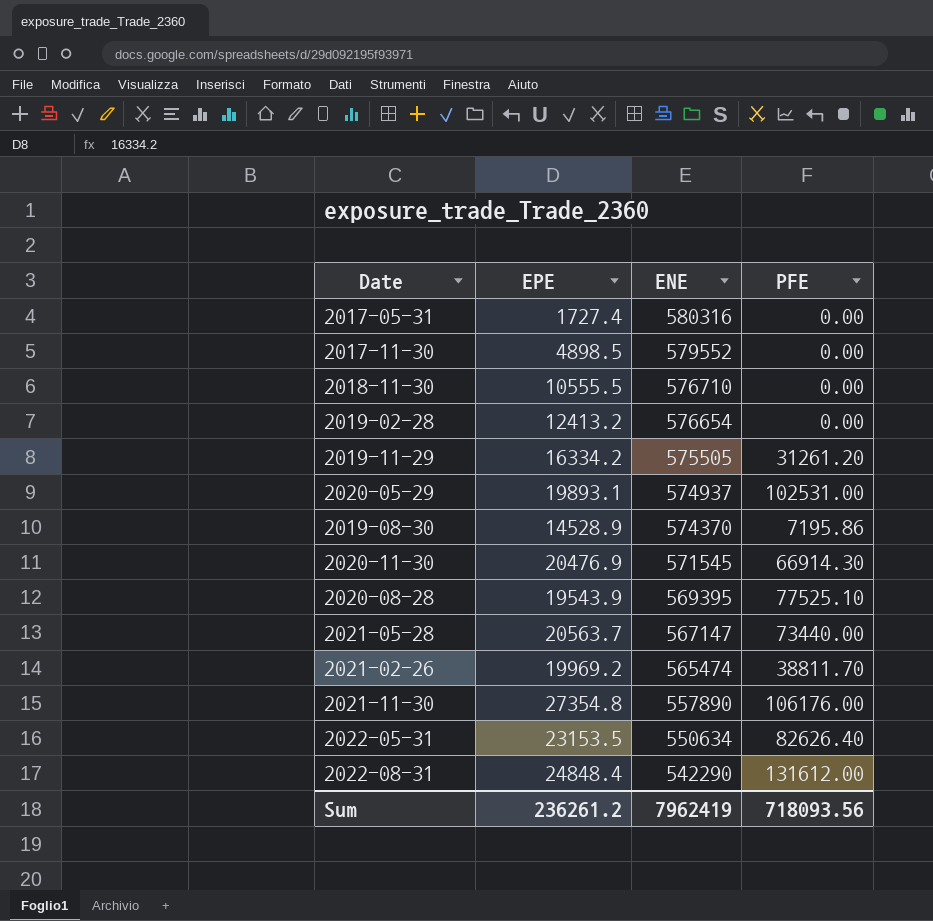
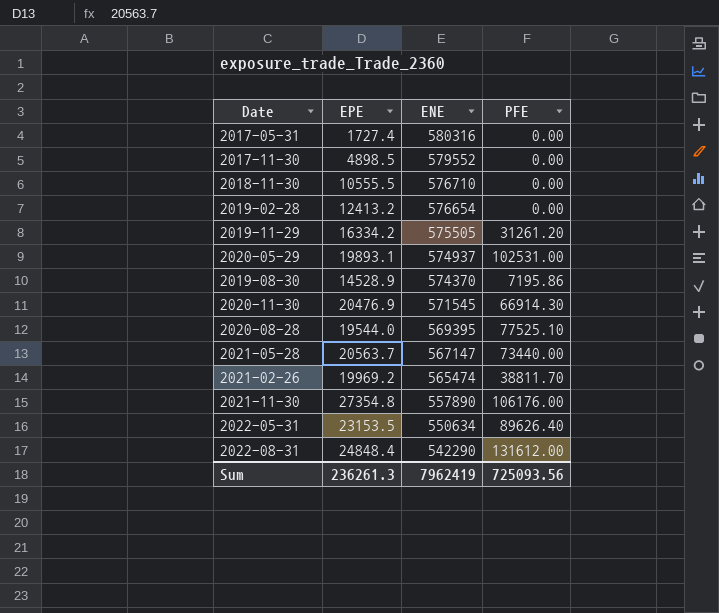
2020-08-28 | EPE: 19543.9 -> 19544.0
2022-05-31 | PFE: 82626.40 -> 89626.40
Sum | EPE: 236261.2 -> 236261.3
Sum | PFE: 718093.56 -> 725093.56

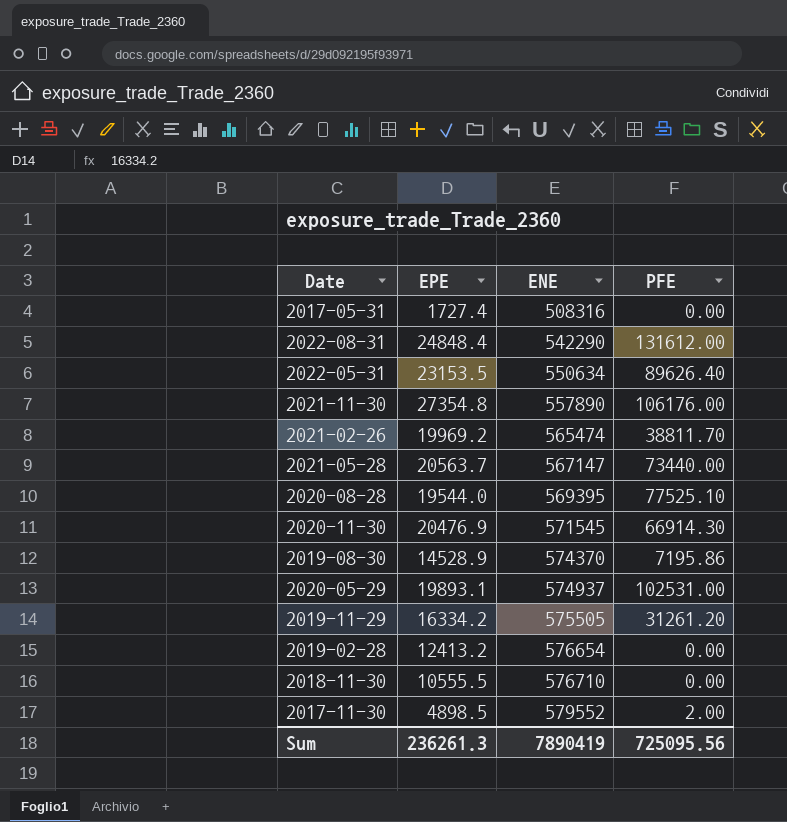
row order: ENE descending -> ENE ascending
2017-05-31 | ENE: 580316 -> 508316
2017-11-30 | PFE: 0.00 -> 2.00
Sum | ENE: 7962419 -> 7890419
Sum | PFE: 725093.56 -> 725095.56

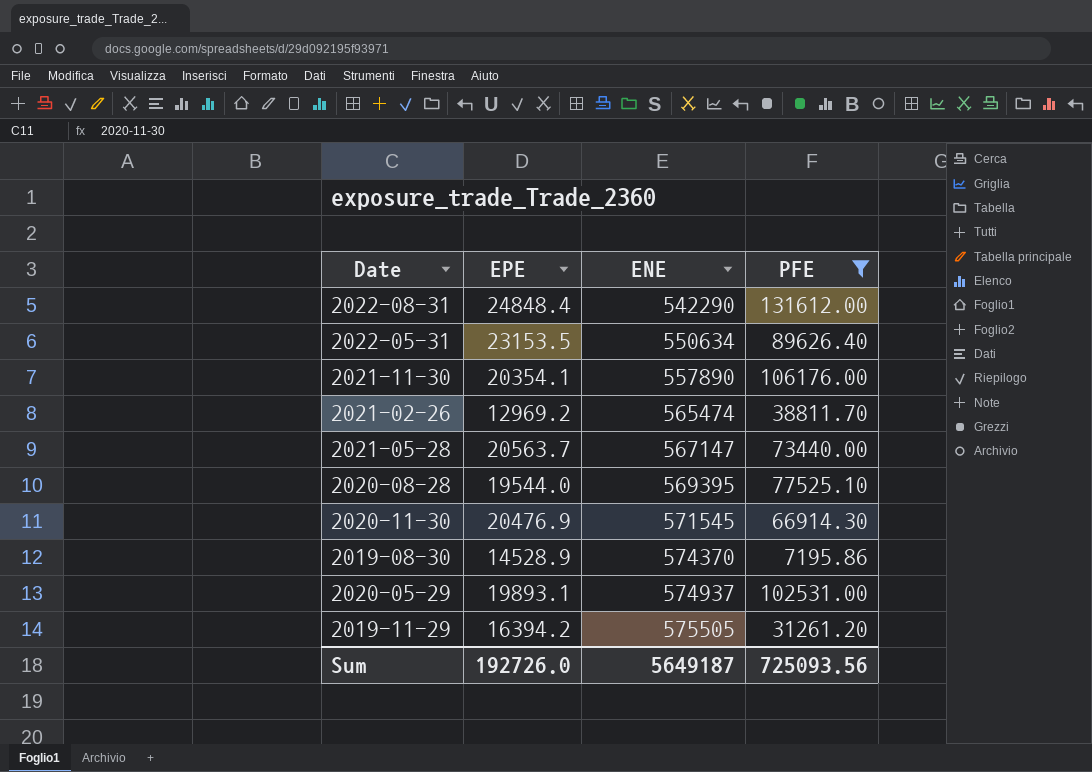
filter: none -> PFE >= 7195.86
2021-11-30 | EPE: 27354.8 -> 20354.1
2021-02-26 | EPE: 19969.2 -> 12969.2
2019-11-29 | EPE: 16334.2 -> 16394.2
Sum | EPE: 236261.3 -> 192726.0
Sum | ENE: 7890419 -> 5649187
Sum | PFE: 725095.56 -> 725093.56

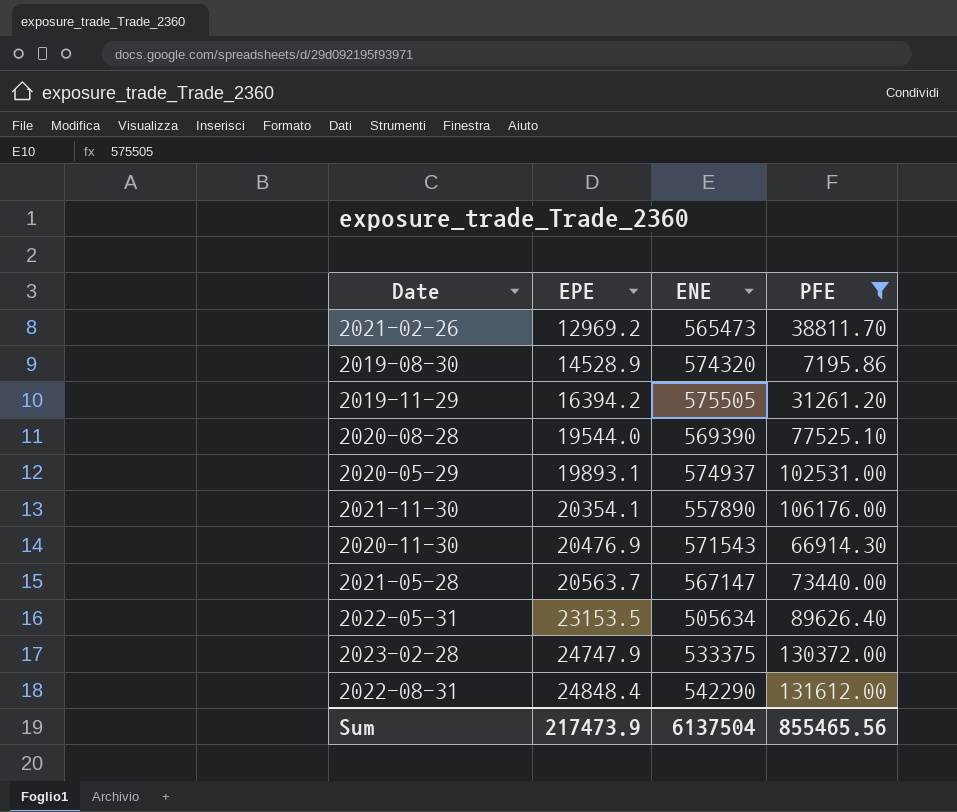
row order: ENE ascending -> EPE ascending
2021-02-26 | ENE: 565474 -> 565473
2019-08-30 | ENE: 574370 -> 574320
2020-08-28 | ENE: 569395 -> 569390
2020-11-30 | ENE: 571545 -> 571543
2022-05-31 | ENE: 550634 -> 505634
row 2023-02-28: none -> 24747.9 | 533375 | 130372.00
Sum | EPE: 192726.0 -> 217473.9
Sum | ENE: 5649187 -> 6137504
Sum | PFE: 725093.56 -> 855465.56

